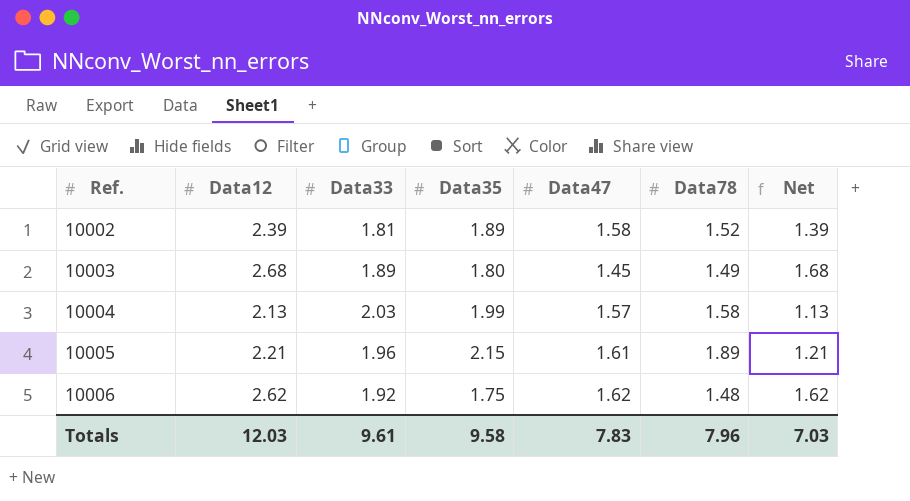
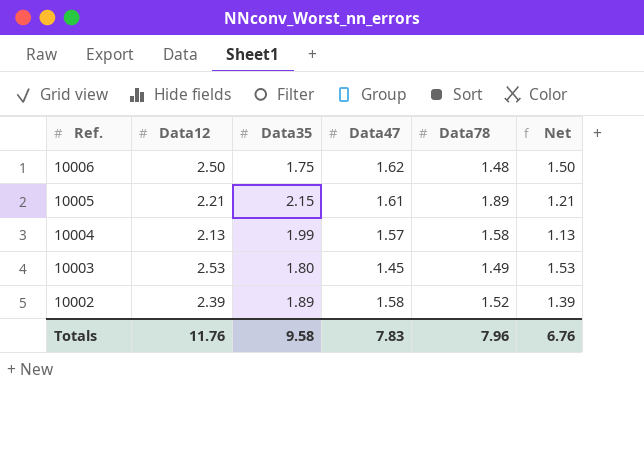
row order: Ref. ascending -> Ref. descending
column Data33 | position: 3 -> none
10006 | Data12: 2.62 -> 2.50
10006 | Net: 1.62 -> 1.50
10003 | Data12: 2.68 -> 2.53
10003 | Net: 1.68 -> 1.53
Totals | Data12: 12.03 -> 11.76
Totals | Net: 7.03 -> 6.76

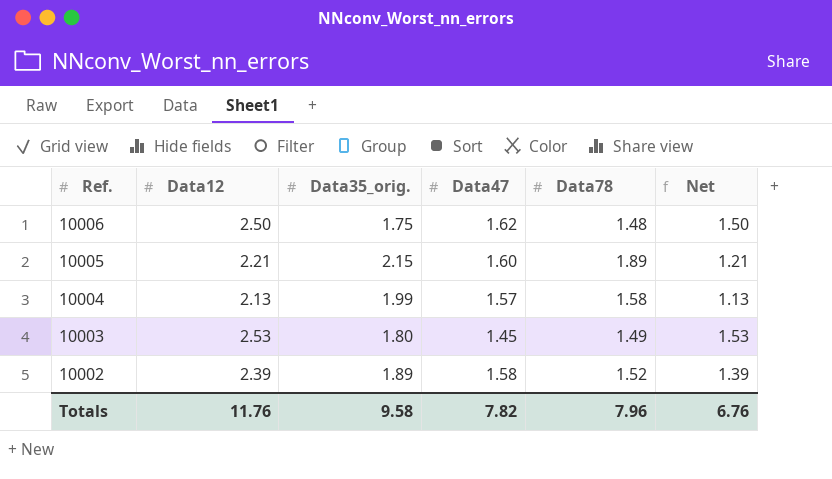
column name: Data35 -> Data35_orig.
10005 | Data47: 1.61 -> 1.60
Totals | Data47: 7.83 -> 7.82

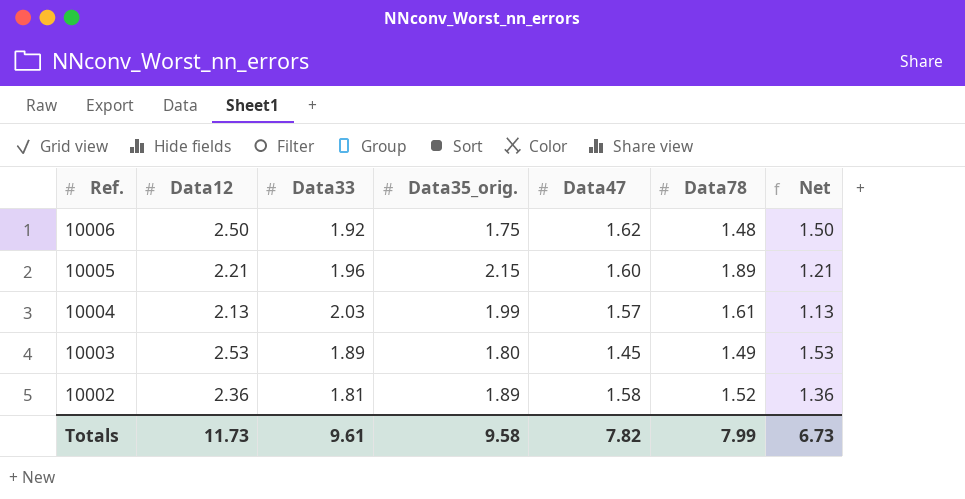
column Data33 | position: none -> 3
10004 | Data78: 1.58 -> 1.61
10002 | Data12: 2.39 -> 2.36
10002 | Net: 1.39 -> 1.36
Totals | Data12: 11.76 -> 11.73
Totals | Data78: 7.96 -> 7.99
Totals | Net: 6.76 -> 6.73

